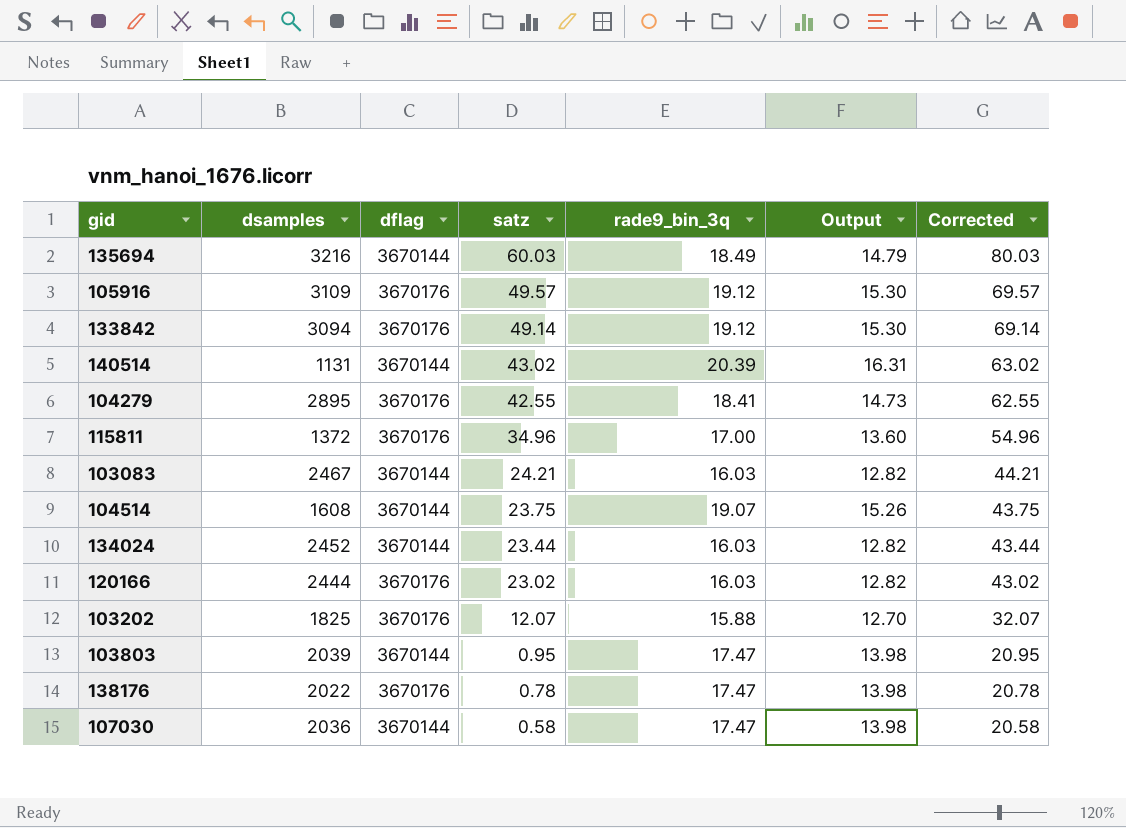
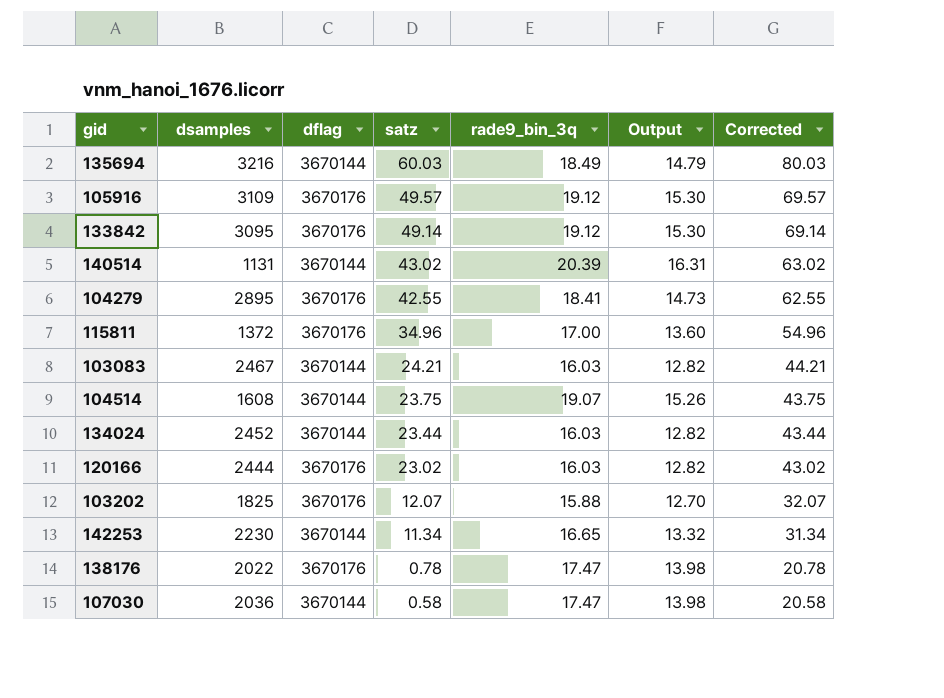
row 103803: 2039 | 3670144 | 0.95 | 17.47 | 13.98 | 20.95 -> none
133842 | dsamples: 3094 -> 3095
row 142253: none -> 2230 | 3670144 | 11.34 | 16.65 | 13.32 | 31.34

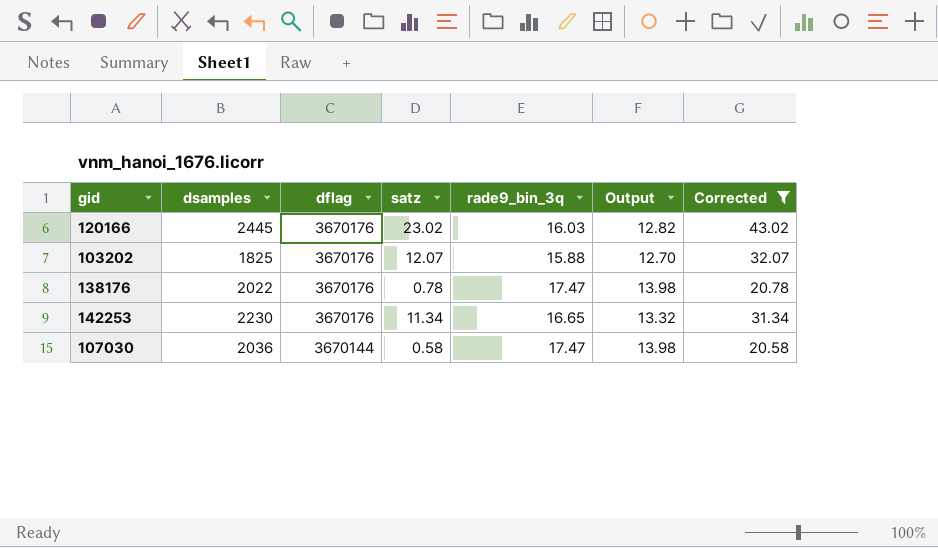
filter: none -> Corrected <= 43.02
row order: satz descending -> dflag descending
120166 | dsamples: 2444 -> 2445
142253 | dflag: 3670144 -> 3670176

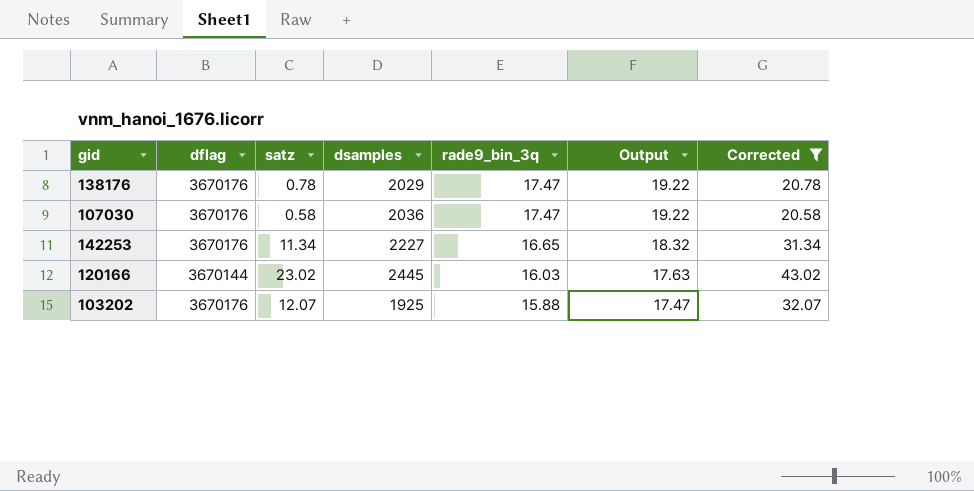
row order: dflag descending -> rade9_bin_3q descending
column dsamples | position: 2 -> 4
column Output | formula: [rade9_bin_3q] * 0.8 -> [rade9_bin_3q] * 1.1
138176 | dsamples: 2022 -> 2029
107030 | dflag: 3670144 -> 3670176
142253 | dsamples: 2230 -> 2227
120166 | dflag: 3670176 -> 3670144
103202 | dsamples: 1825 -> 1925

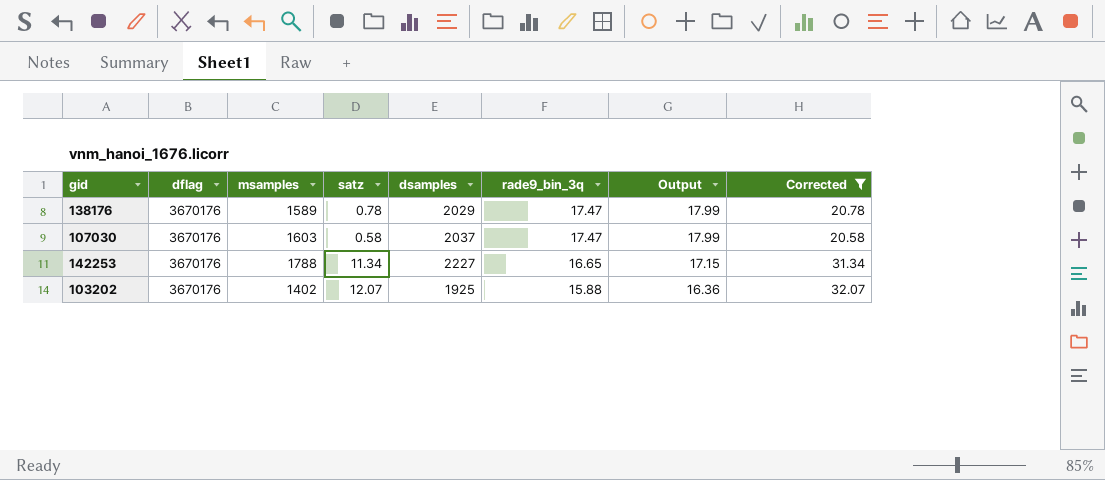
column msamples | position: none -> 3
column Output | formula: [rade9_bin_3q] * 1.1 -> [rade9_bin_3q] * 1.03
row 120166: 3670144 | 23.02 | 2445 | 16.03 | 17.63 | 43.02 -> none
107030 | dsamples: 2036 -> 2037

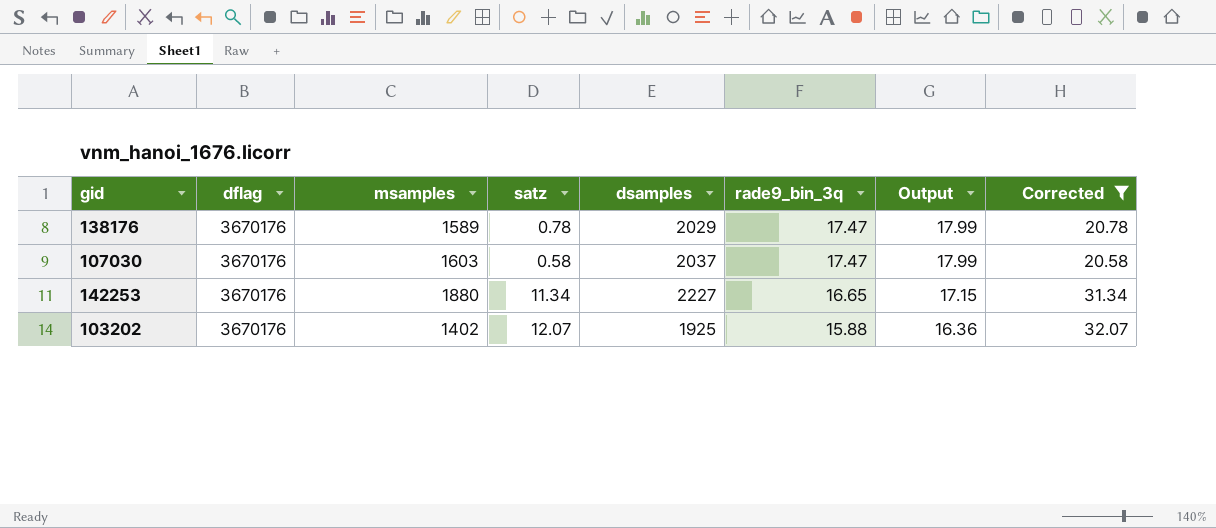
142253 | msamples: 1788 -> 1880

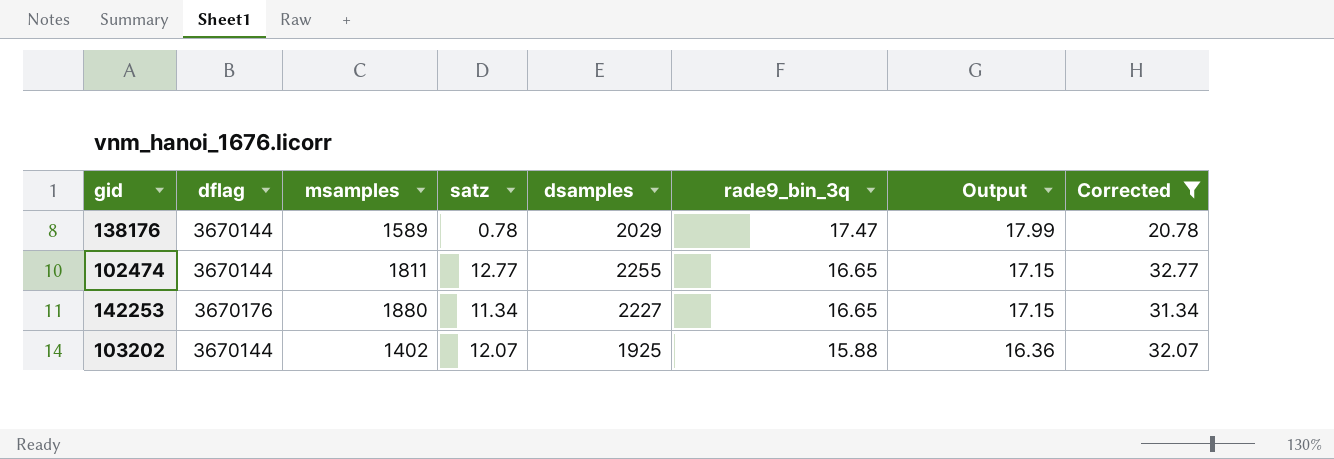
row 107030: 3670176 | 1603 | 0.58 | 2037 | 17.47 | 17.99 | 20.58 -> none
138176 | dflag: 3670176 -> 3670144
row 102474: none -> 3670144 | 1811 | 12.77 | 2255 | 16.65 | 17.15 | 32.77
103202 | dflag: 3670176 -> 3670144

